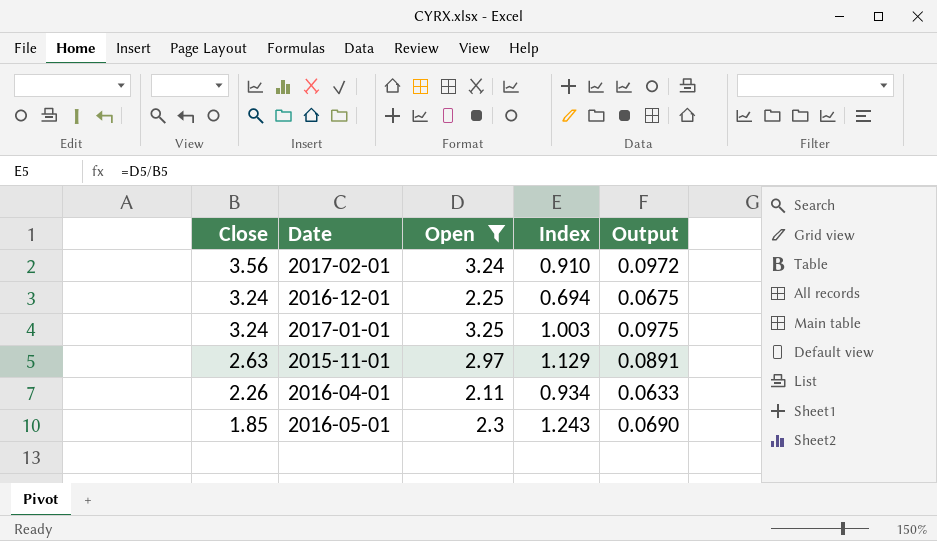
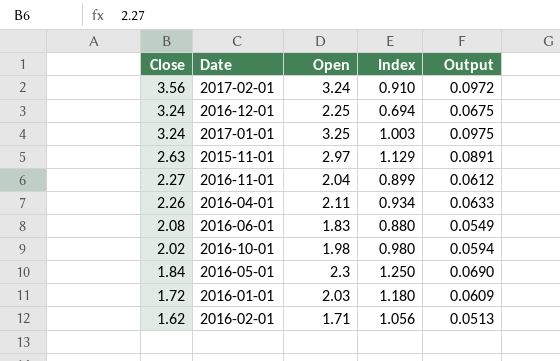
filter: Open >= 2.11 -> none
2016-05-01 | Close: 1.85 -> 1.84
2016-05-01 | Index: 1.243 -> 1.250

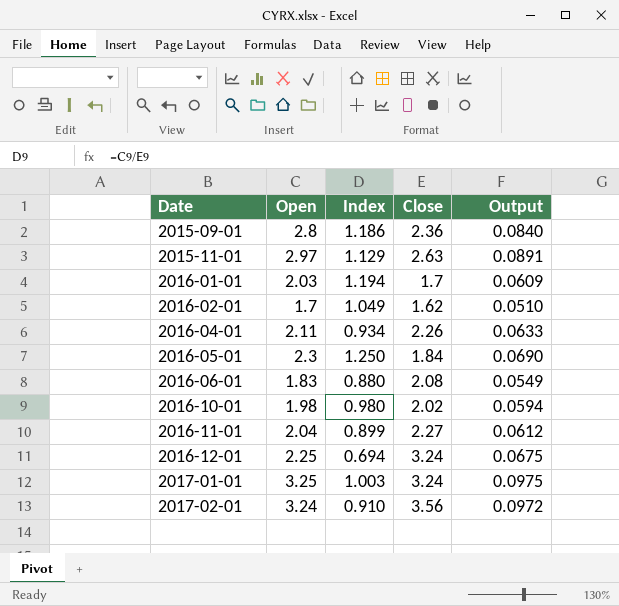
row order: Close descending -> Date ascending
column Close | position: 1 -> 4
row 2015-09-01: none -> 2.8 | 1.186 | 2.36 | 0.0840
2016-01-01 | Index: 1.180 -> 1.194
2016-01-01 | Close: 1.72 -> 1.7
2016-02-01 | Open: 1.71 -> 1.7
2016-02-01 | Index: 1.056 -> 1.049
2016-02-01 | Output: 0.0513 -> 0.0510

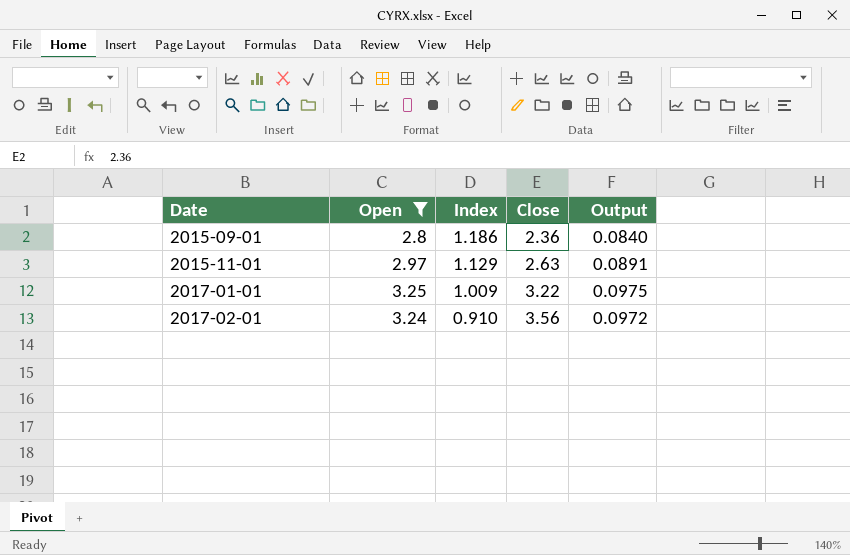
filter: none -> Open >= 2.8
2017-01-01 | Index: 1.003 -> 1.009
2017-01-01 | Close: 3.24 -> 3.22

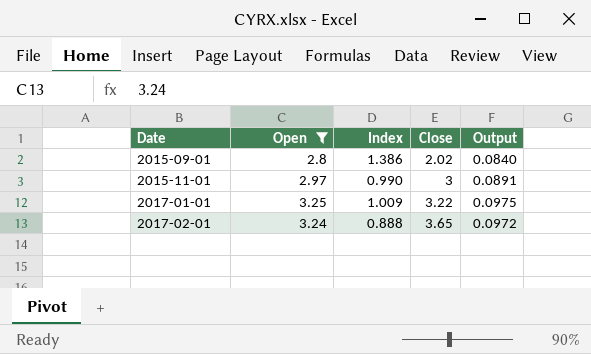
2015-09-01 | Index: 1.186 -> 1.386
2015-09-01 | Close: 2.36 -> 2.02
2015-11-01 | Index: 1.129 -> 0.990
2015-11-01 | Close: 2.63 -> 3
2017-02-01 | Index: 0.910 -> 0.888
2017-02-01 | Close: 3.56 -> 3.65

